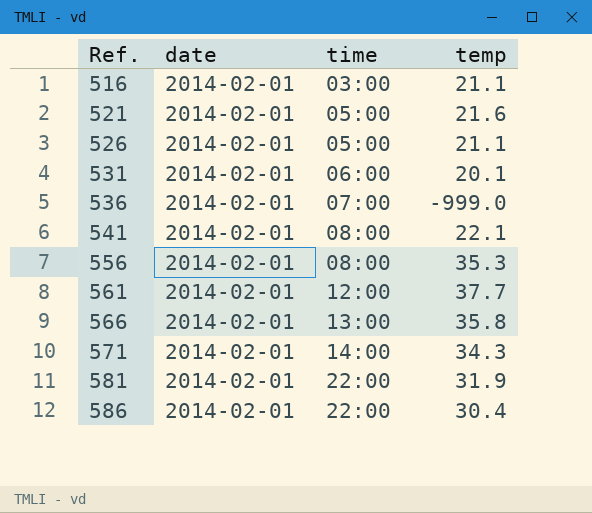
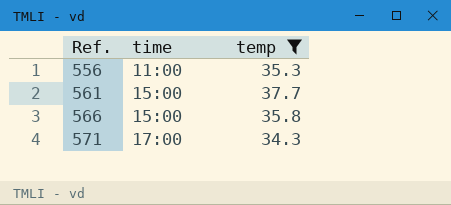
filter: none -> temp >= 34.3
column date | position: 2 -> none
556 | time: 08:00 -> 11:00
561 | time: 12:00 -> 15:00
566 | time: 13:00 -> 15:00
571 | time: 14:00 -> 17:00

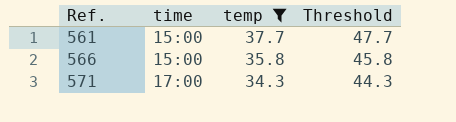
column Threshold | formula: none -> [temp] + 10
row 556: 11:00 | 35.3 -> none

